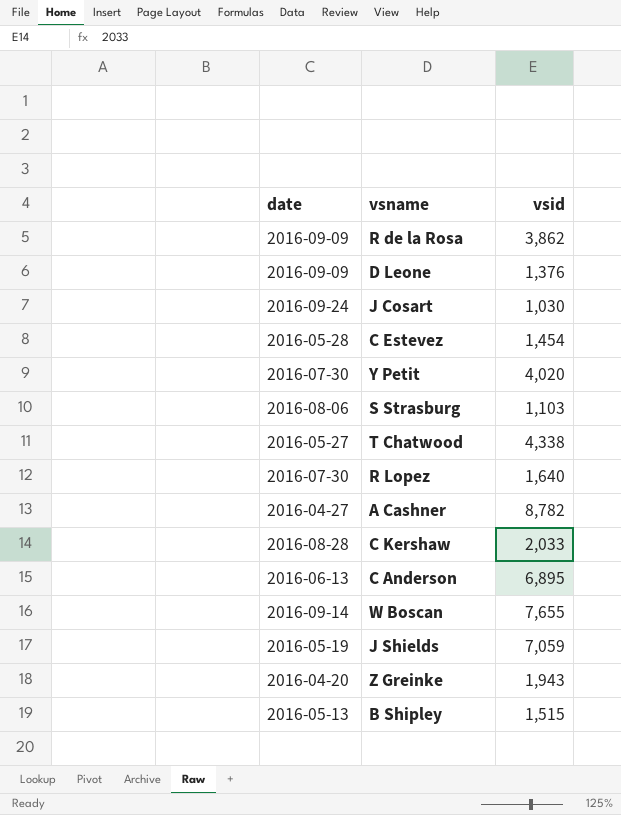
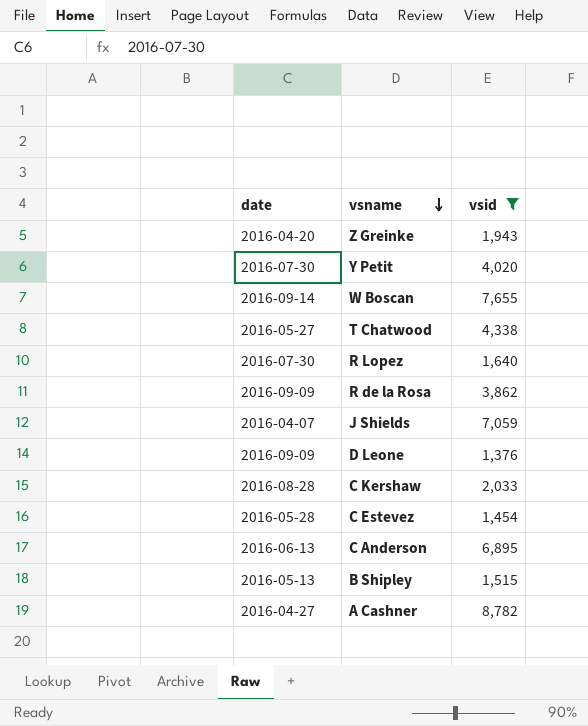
filter: none -> vsid >= 1,376
row order: none -> vsname descending
J Shields | date: 2016-05-19 -> 2016-04-07

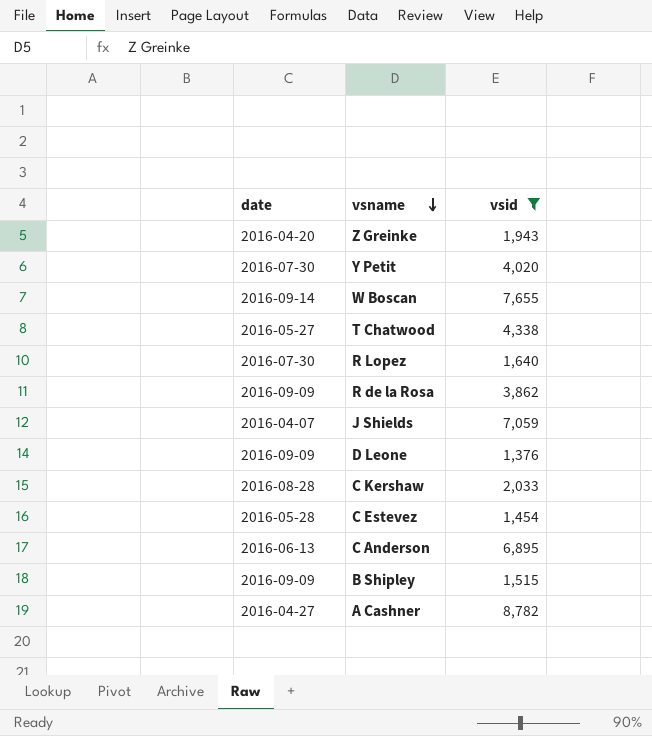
B Shipley | date: 2016-05-13 -> 2016-09-09

